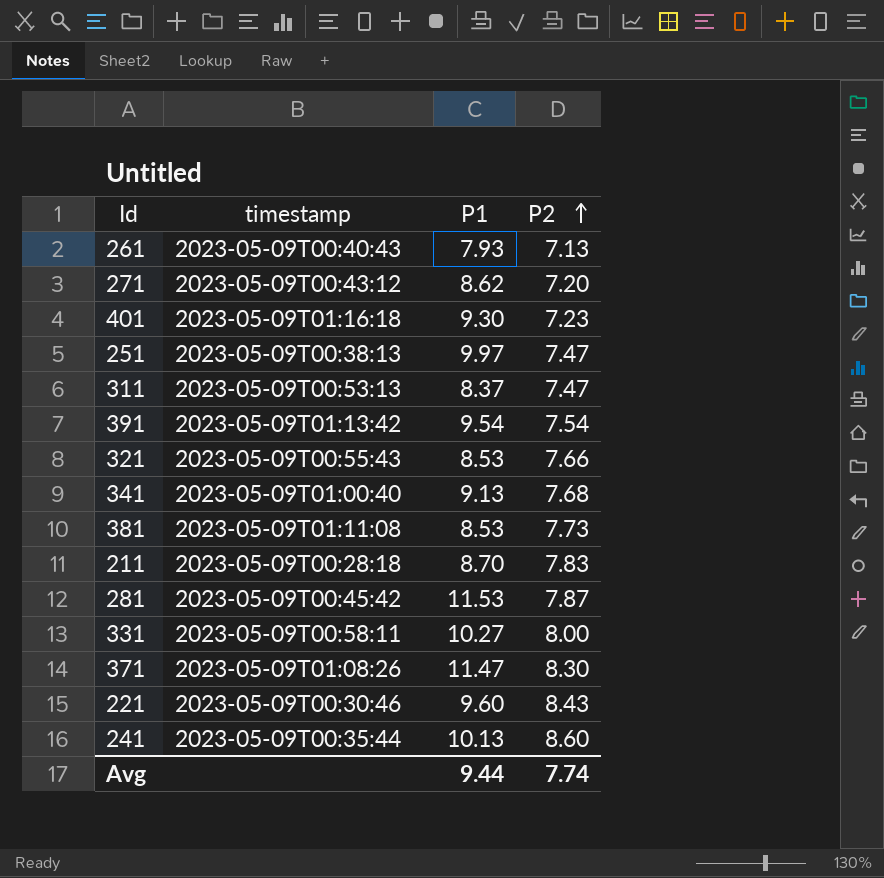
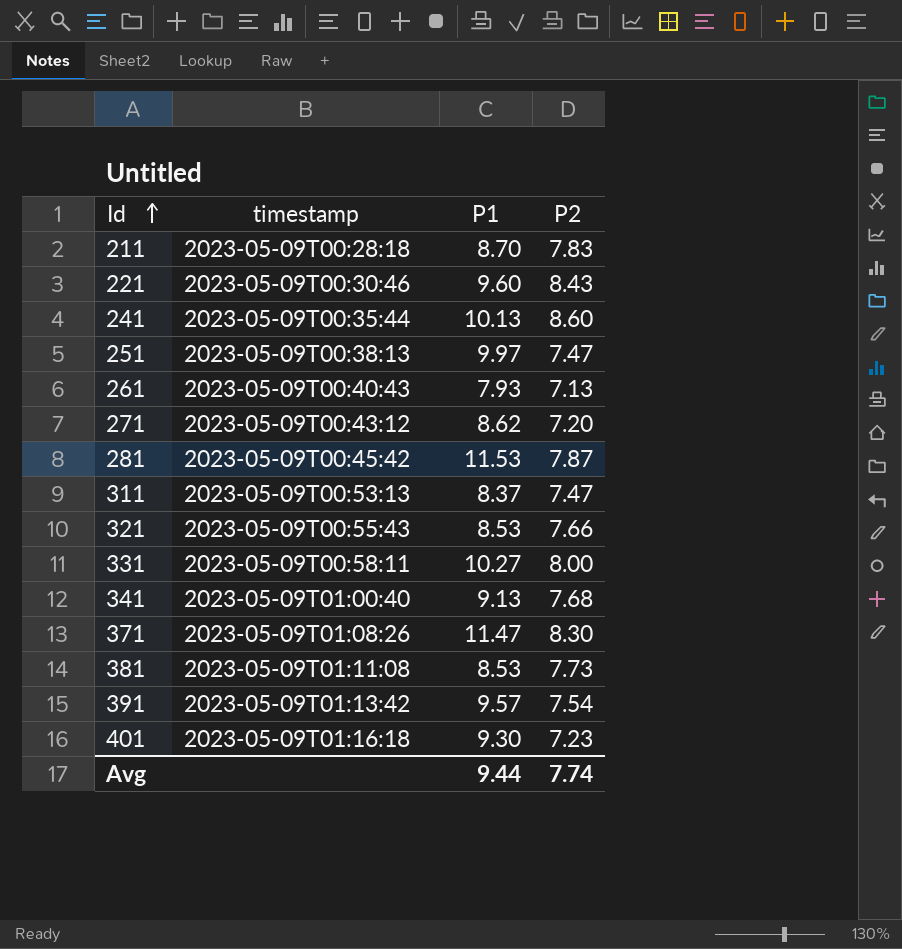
row order: P2 ascending -> Id ascending
391 | P1: 9.54 -> 9.57

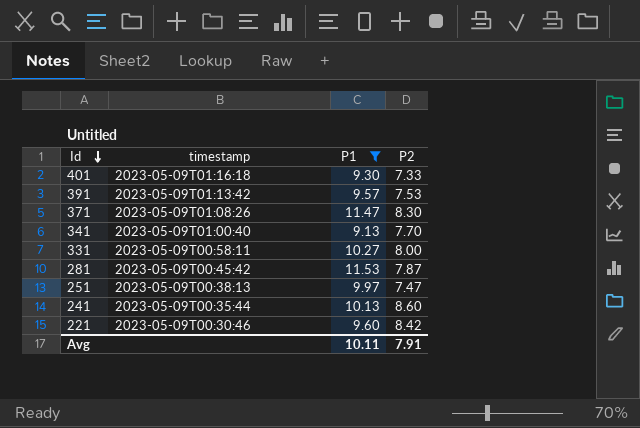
filter: none -> P1 >= 9.13
row order: Id ascending -> Id descending
401 | P2: 7.23 -> 7.33
391 | P2: 7.54 -> 7.53
341 | P2: 7.68 -> 7.70
221 | P2: 8.43 -> 8.42
Avg | P1: 9.44 -> 10.11
Avg | P2: 7.74 -> 7.91

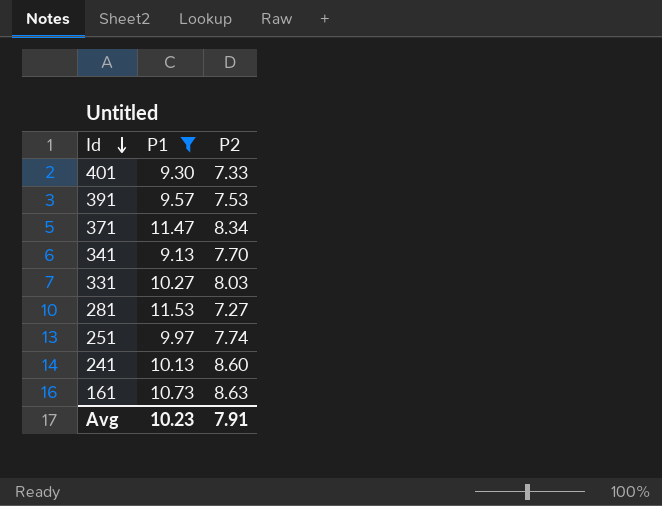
column timestamp | position: 2 -> none
row 221: 2023-05-09T00:30:46 | 9.60 | 8.42 -> none
371 | P2: 8.30 -> 8.34
331 | P2: 8.00 -> 8.03
281 | P2: 7.87 -> 7.27
251 | P2: 7.47 -> 7.74
row 161: none -> 10.73 | 8.63
Avg | P1: 10.11 -> 10.23

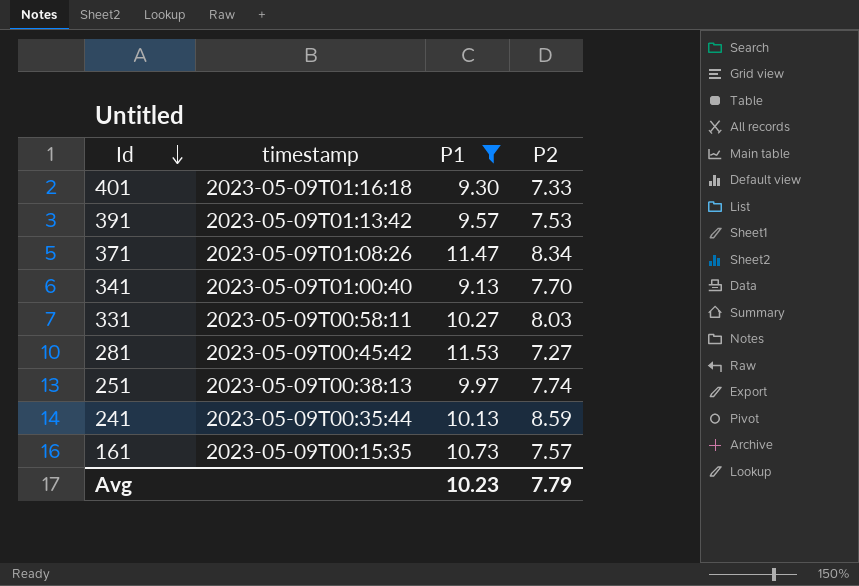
column timestamp | position: none -> 2
241 | P2: 8.60 -> 8.59
161 | P2: 8.63 -> 7.57
Avg | P2: 7.91 -> 7.79

